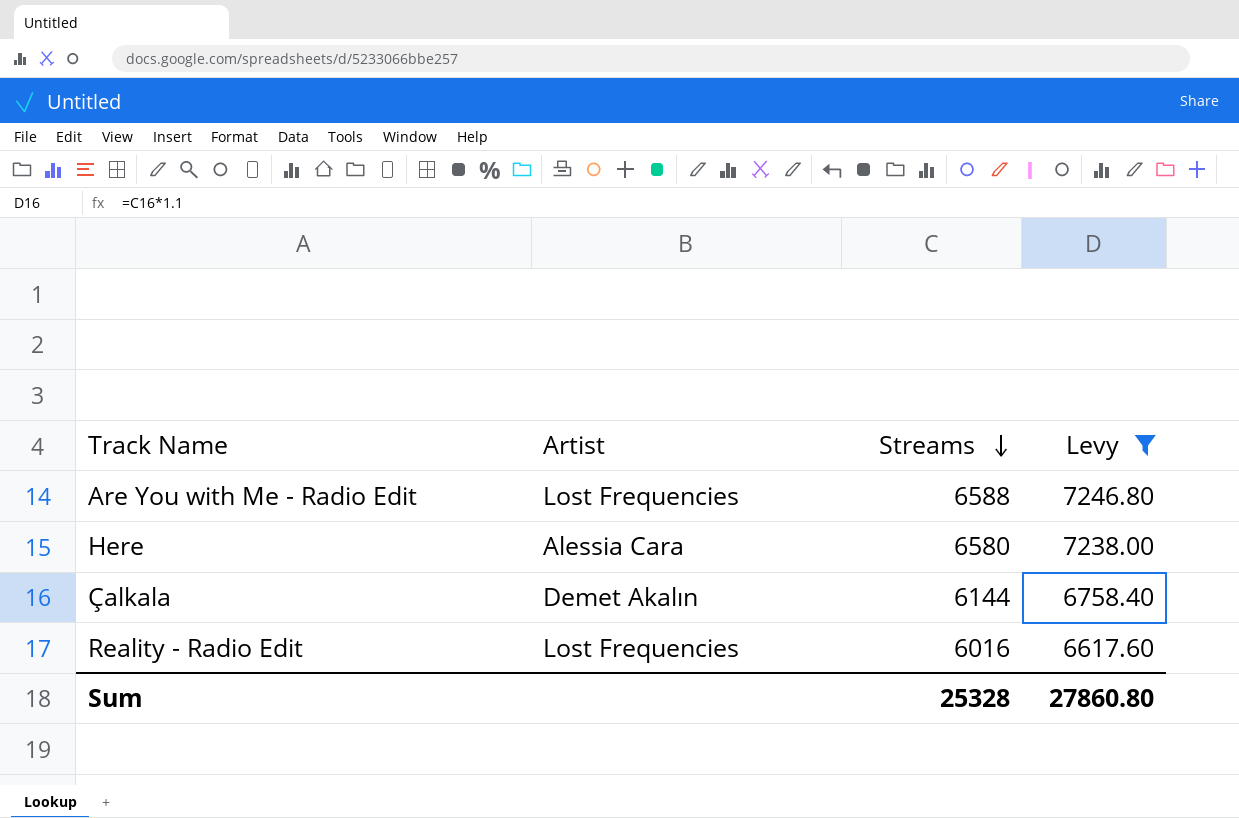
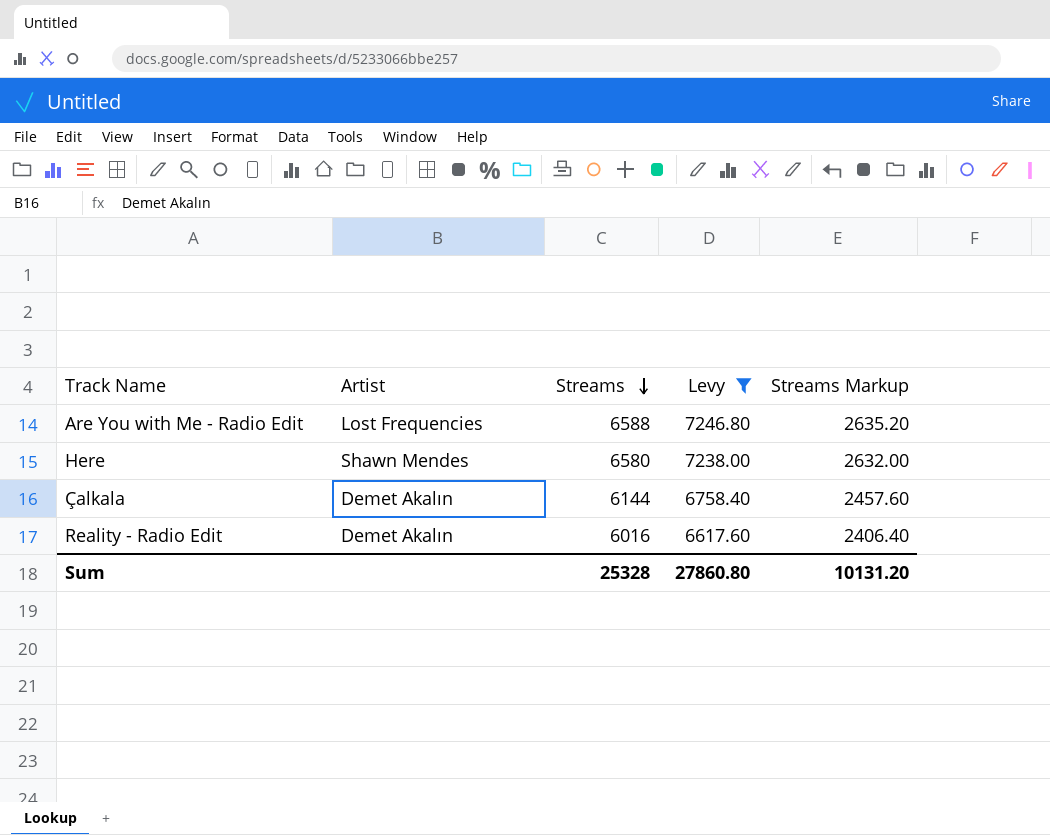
column Streams Markup | formula: none -> [Streams] * 0.4
Here | Artist: Alessia Cara -> Shawn Mendes
Reality - Radio Edit | Artist: Lost Frequencies -> Demet Akalın

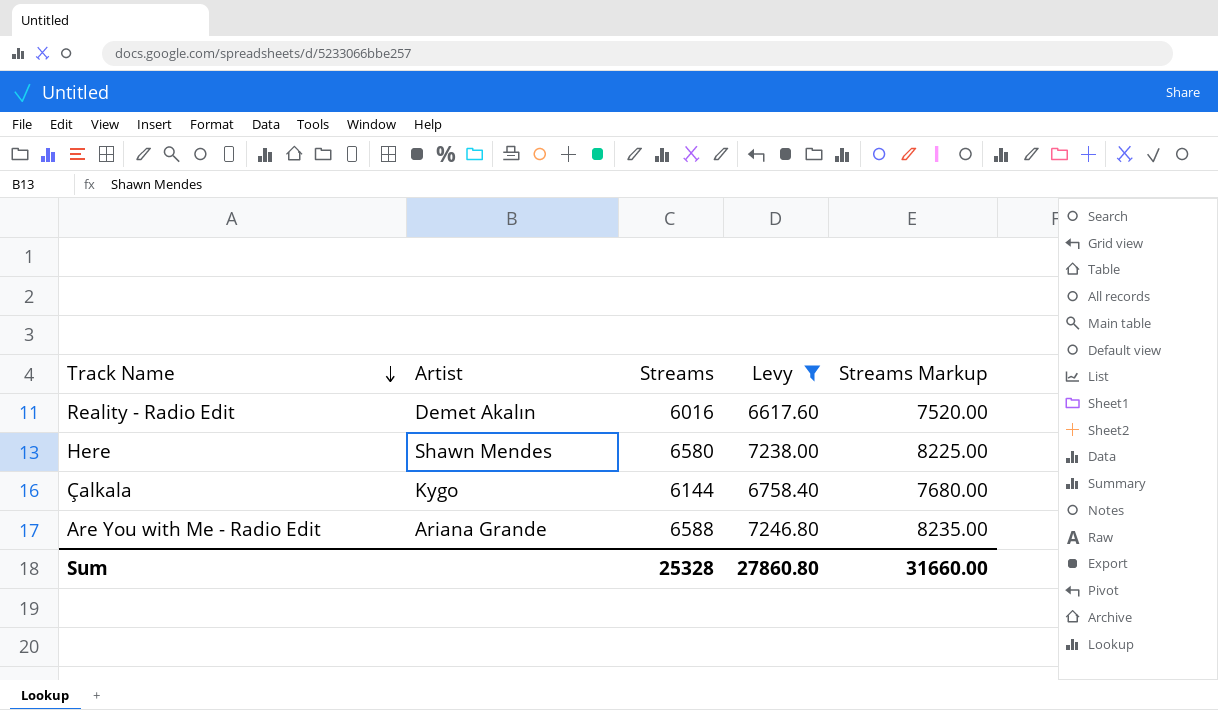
row order: Streams descending -> Track Name descending
column Streams Markup | formula: [Streams] * 0.4 -> [Streams] * 1.25
Çalkala | Artist: Demet Akalın -> Kygo
Are You with Me - Radio Edit | Artist: Lost Frequencies -> Ariana Grande
Sum | Streams Markup: 10131.20 -> 31660.00

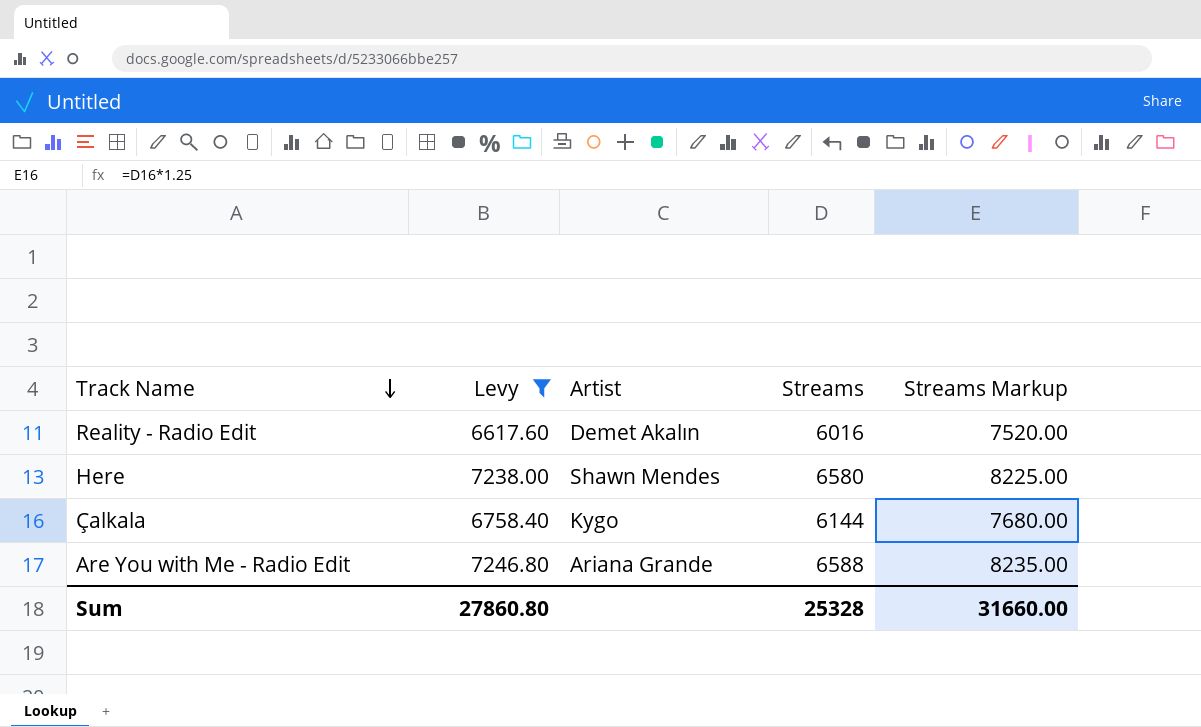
column Levy | position: 4 -> 2

